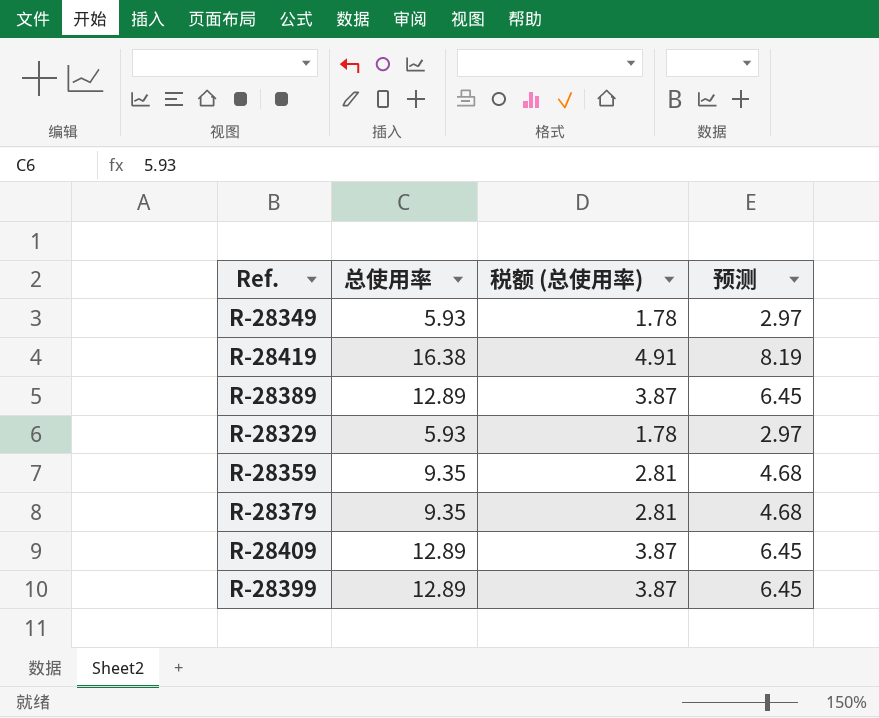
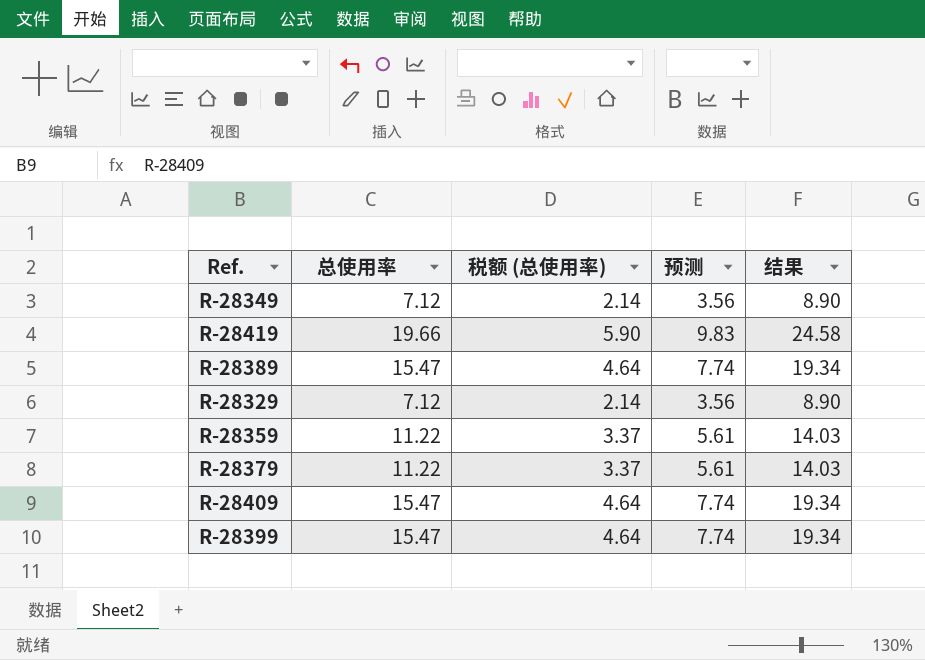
column 结果 | formula: none -> [总使用率] * 1.25
R-28349 | 总使用率: 5.93 -> 7.12
R-28349 | 税额 (总使用率): 1.78 -> 2.14
R-28349 | 预测: 2.97 -> 3.56
R-28419 | 总使用率: 16.38 -> 19.66
R-28419 | 税额 (总使用率): 4.91 -> 5.90
R-28419 | 预测: 8.19 -> 9.83
R-28389 | 总使用率: 12.89 -> 15.47
R-28389 | 税额 (总使用率): 3.87 -> 4.64
R-28389 | 预测: 6.45 -> 7.74
R-28329 | 总使用率: 5.93 -> 7.12
R-28329 | 税额 (总使用率): 1.78 -> 2.14
R-28329 | 预测: 2.97 -> 3.56
R-28359 | 总使用率: 9.35 -> 11.22
R-28359 | 税额 (总使用率): 2.81 -> 3.37
R-28359 | 预测: 4.68 -> 5.61
R-28379 | 总使用率: 9.35 -> 11.22
R-28379 | 税额 (总使用率): 2.81 -> 3.37
R-28379 | 预测: 4.68 -> 5.61
R-28409 | 总使用率: 12.89 -> 15.47
R-28409 | 税额 (总使用率): 3.87 -> 4.64
R-28409 | 预测: 6.45 -> 7.74
R-28399 | 总使用率: 12.89 -> 15.47
R-28399 | 税额 (总使用率): 3.87 -> 4.64
R-28399 | 预测: 6.45 -> 7.74

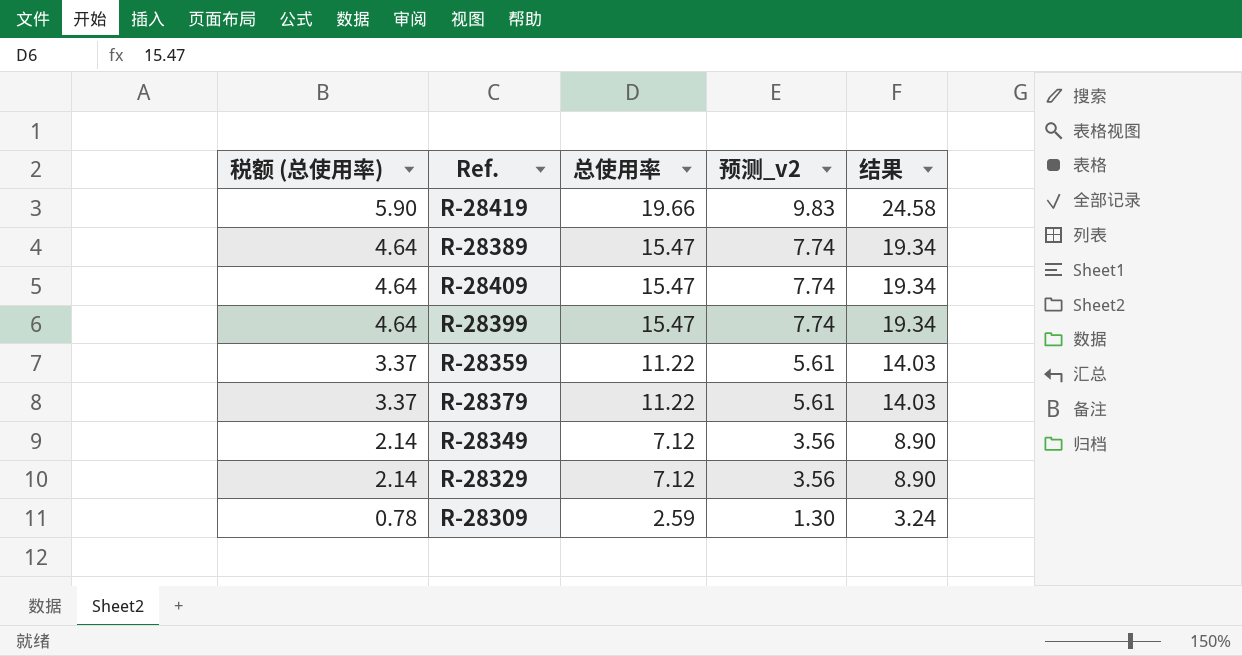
row order: none -> 税额 (总使用率) descending
column 税额 (总使用率) | position: 3 -> 1
column name: 预测 -> 预测_v2
row R-28309: none -> 0.78 | 2.59 | 1.30 | 3.24

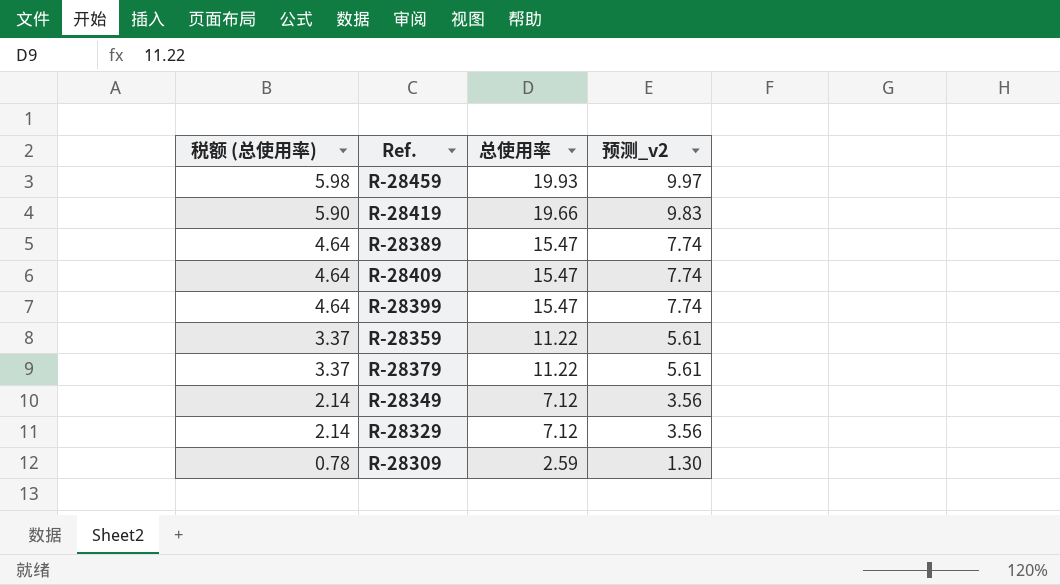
column 结果 | formula: [总使用率] * 1.25 -> none
row R-28459: none -> 5.98 | 19.93 | 9.97

